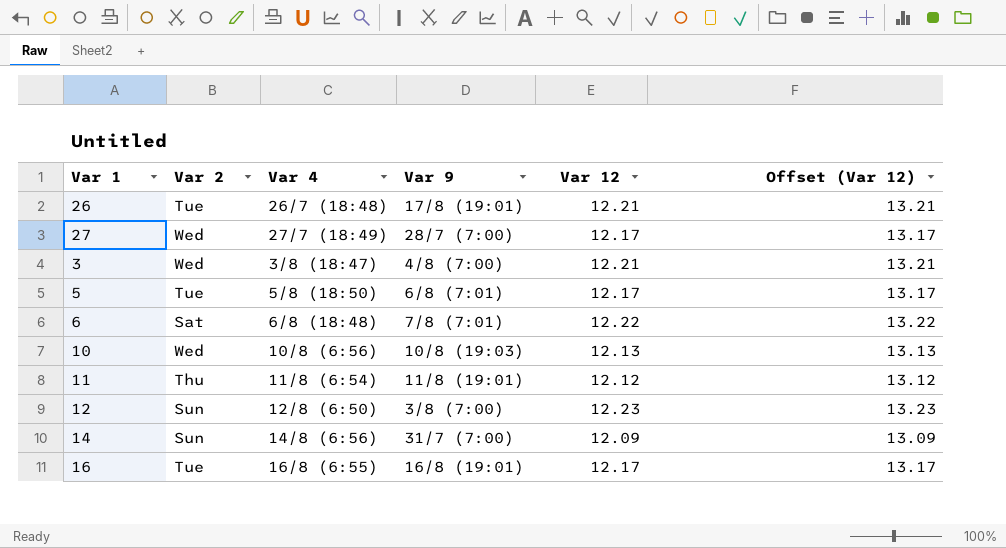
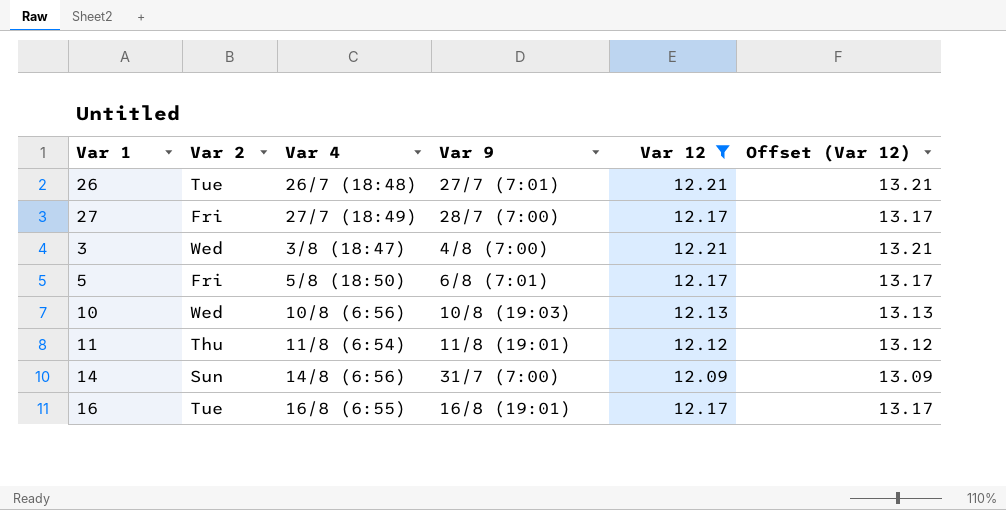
filter: none -> Var 12 <= 12.21
26 | Var 9: 17/8 (19:01) -> 27/7 (7:01)
27 | Var 2: Wed -> Fri
5 | Var 2: Tue -> Fri

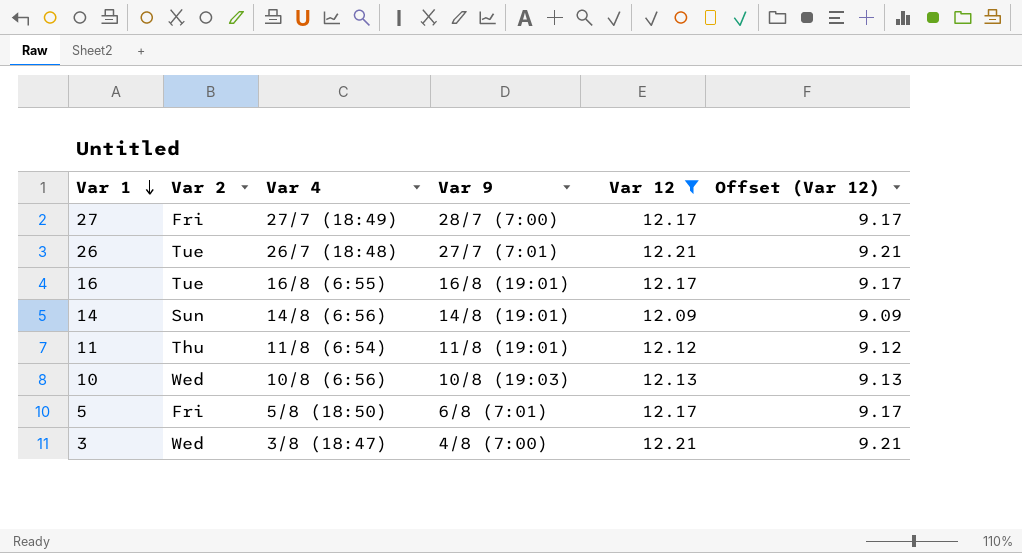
row order: none -> Var 1 descending
column Offset (Var 12) | formula: [Var 12] + 1 -> [Var 12] - 3
14 | Var 9: 31/7 (7:00) -> 14/8 (19:01)

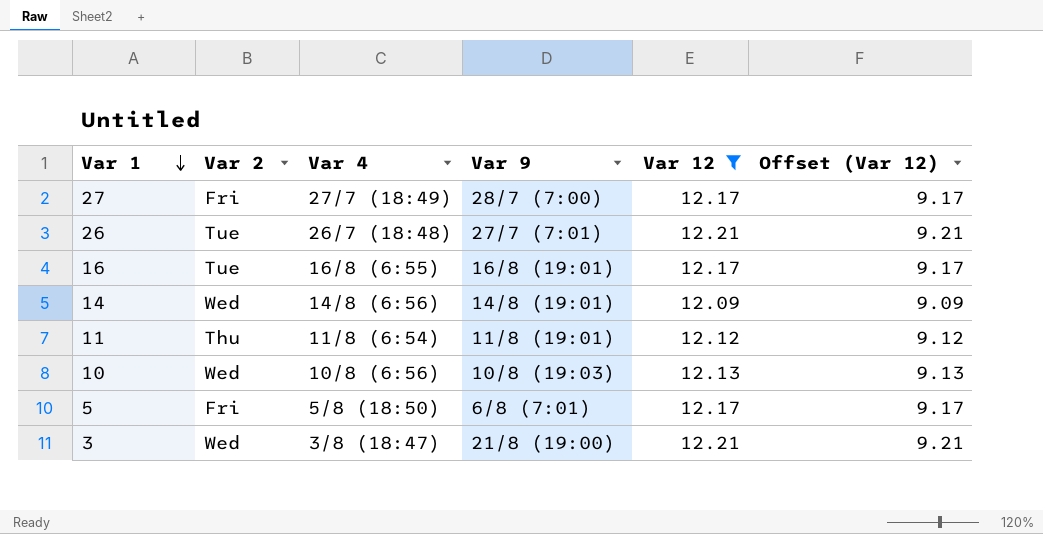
14 | Var 2: Sun -> Wed
3 | Var 9: 4/8 (7:00) -> 21/8 (19:00)

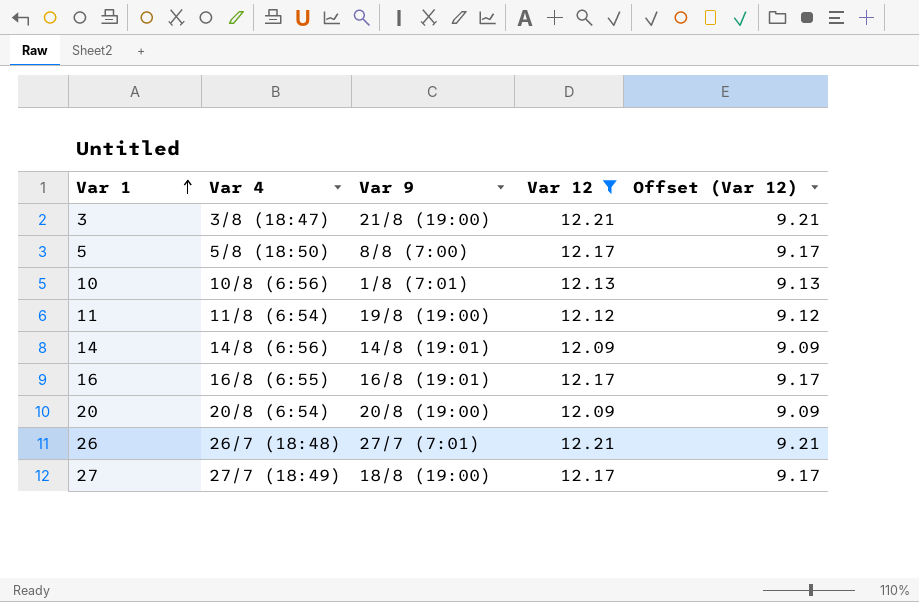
row order: Var 1 descending -> Var 1 ascending
column Var 2 | position: 2 -> none
5 | Var 9: 6/8 (7:01) -> 8/8 (7:00)
10 | Var 9: 10/8 (19:03) -> 1/8 (7:01)
11 | Var 9: 11/8 (19:01) -> 19/8 (19:00)
row 20: none -> 20/8 (6:54) | 20/8 (19:00) | 12.09 | 9.09
27 | Var 9: 28/7 (7:00) -> 18/8 (19:00)

